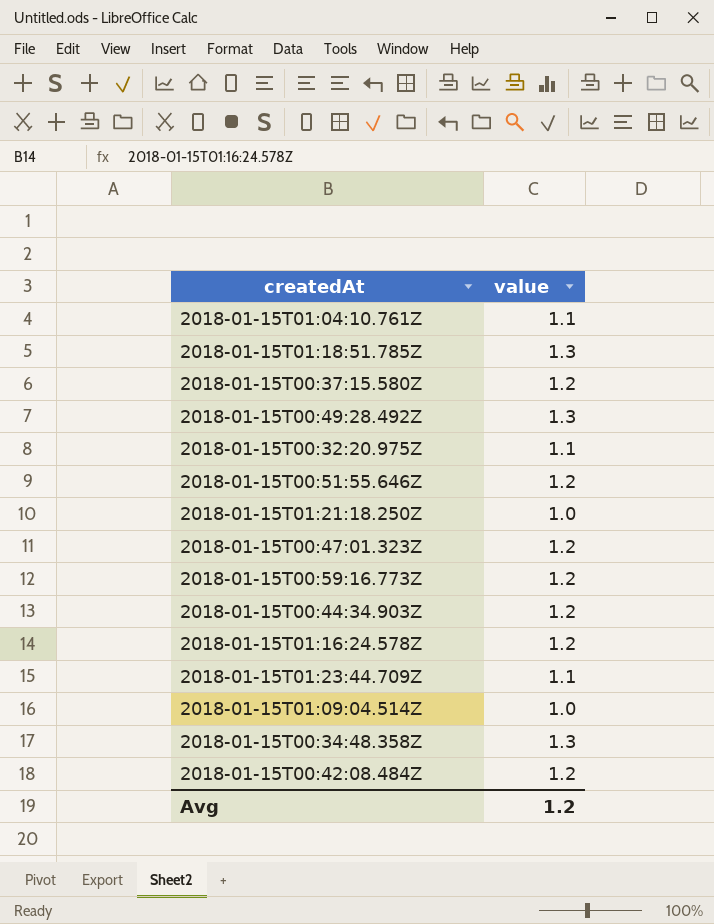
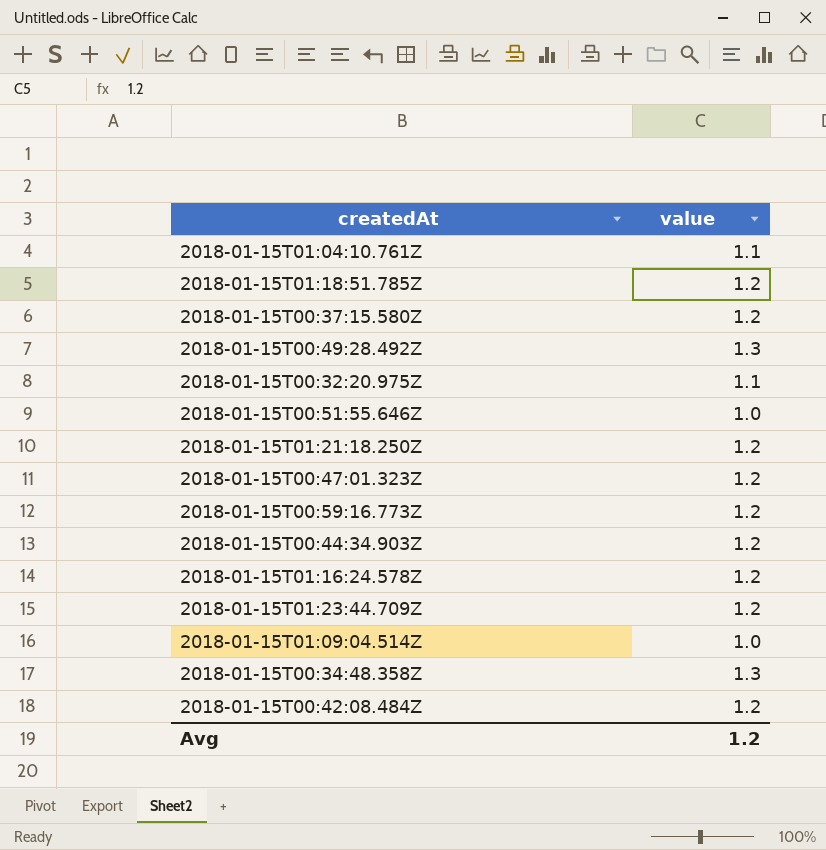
2018-01-15T01:18:51.785Z | value: 1.3 -> 1.2
2018-01-15T00:51:55.646Z | value: 1.2 -> 1.0
2018-01-15T01:21:18.250Z | value: 1.0 -> 1.2
2018-01-15T01:23:44.709Z | value: 1.1 -> 1.2

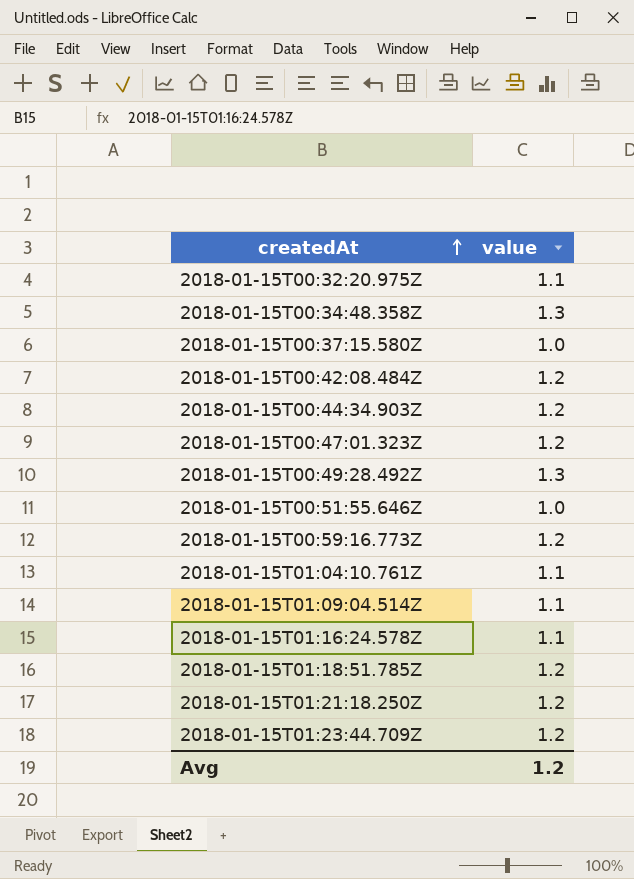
row order: none -> createdAt ascending
2018-01-15T00:37:15.580Z | value: 1.2 -> 1.0
2018-01-15T01:09:04.514Z | value: 1.0 -> 1.1
2018-01-15T01:16:24.578Z | value: 1.2 -> 1.1

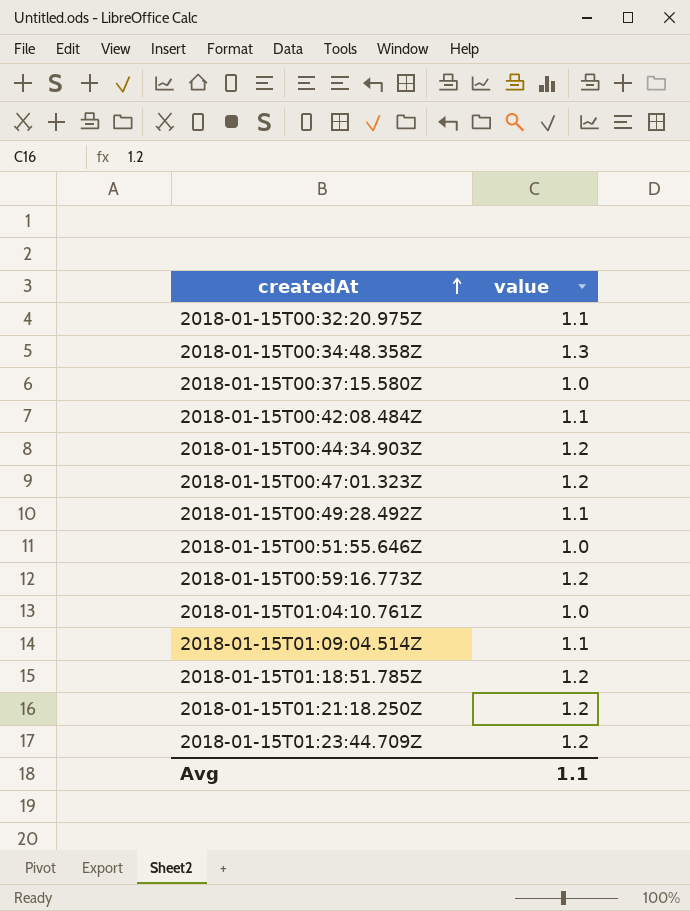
row 2018-01-15T01:16:24.578Z: 1.1 -> none
2018-01-15T00:42:08.484Z | value: 1.2 -> 1.1
2018-01-15T00:49:28.492Z | value: 1.3 -> 1.1
2018-01-15T01:04:10.761Z | value: 1.1 -> 1.0
Avg | value: 1.2 -> 1.1

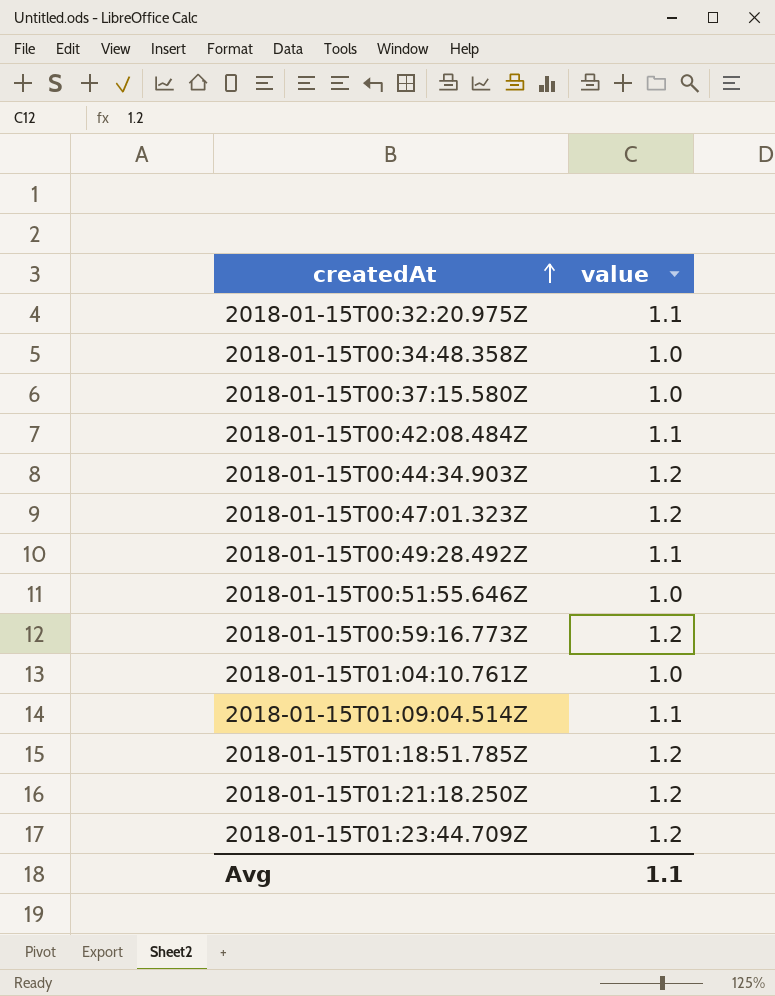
2018-01-15T00:34:48.358Z | value: 1.3 -> 1.0

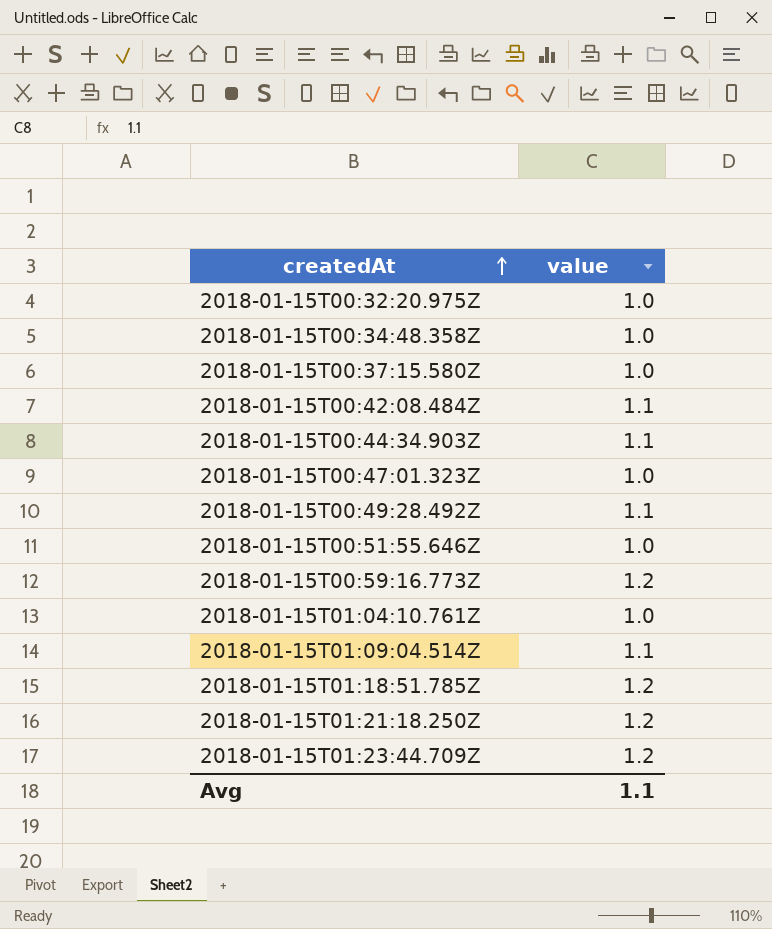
2018-01-15T00:32:20.975Z | value: 1.1 -> 1.0
2018-01-15T00:44:34.903Z | value: 1.2 -> 1.1
2018-01-15T00:47:01.323Z | value: 1.2 -> 1.0

